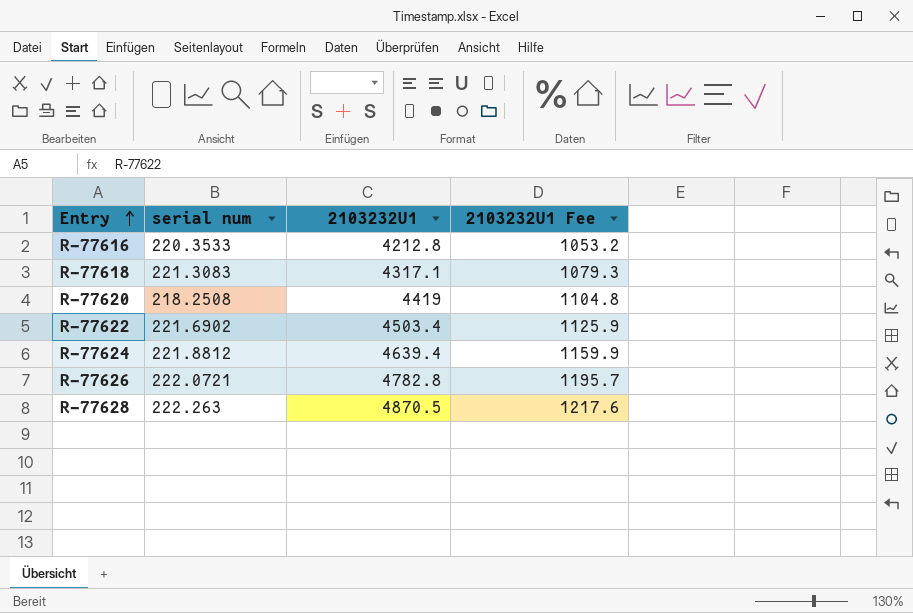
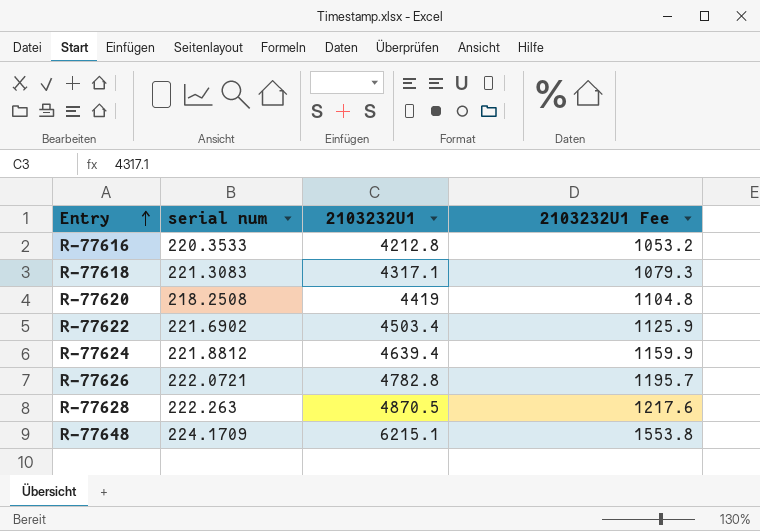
row R-77648: none -> 224.1709 | 6215.1 | 1553.8

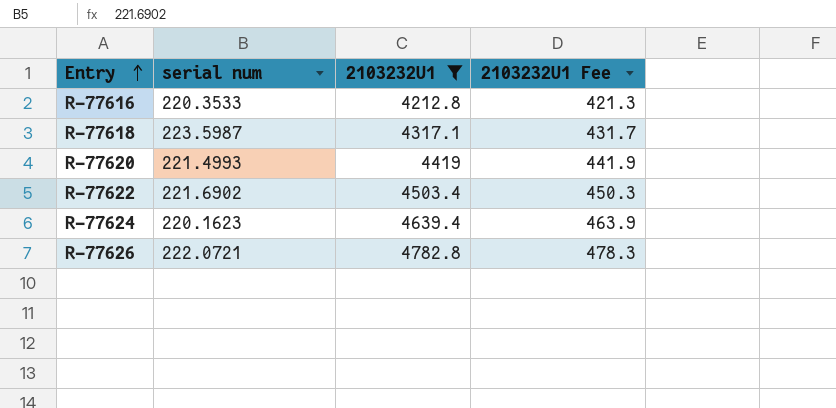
filter: none -> 2103232U1 <= 4782.8
column 2103232U1 Fee | formula: [2103232U1] * 0.25 -> [2103232U1] * 0.1
R-77618 | serial num: 221.3083 -> 223.5987
R-77620 | serial num: 218.2508 -> 221.4993
R-77624 | serial num: 221.8812 -> 220.1623

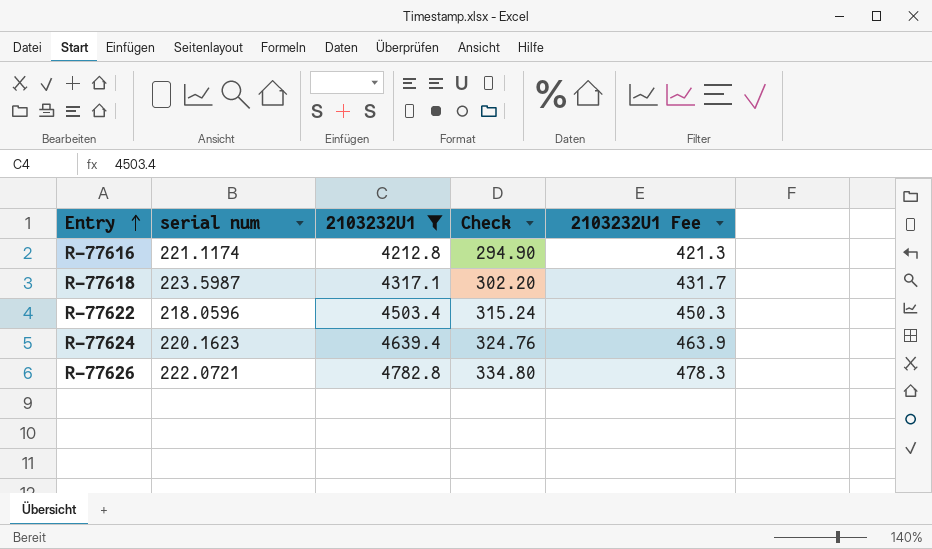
column Check | formula: none -> [2103232U1] * 0.07
row R-77620: 221.4993 | 4419 | 441.9 -> none
R-77616 | serial num: 220.3533 -> 221.1174
R-77622 | serial num: 221.6902 -> 218.0596

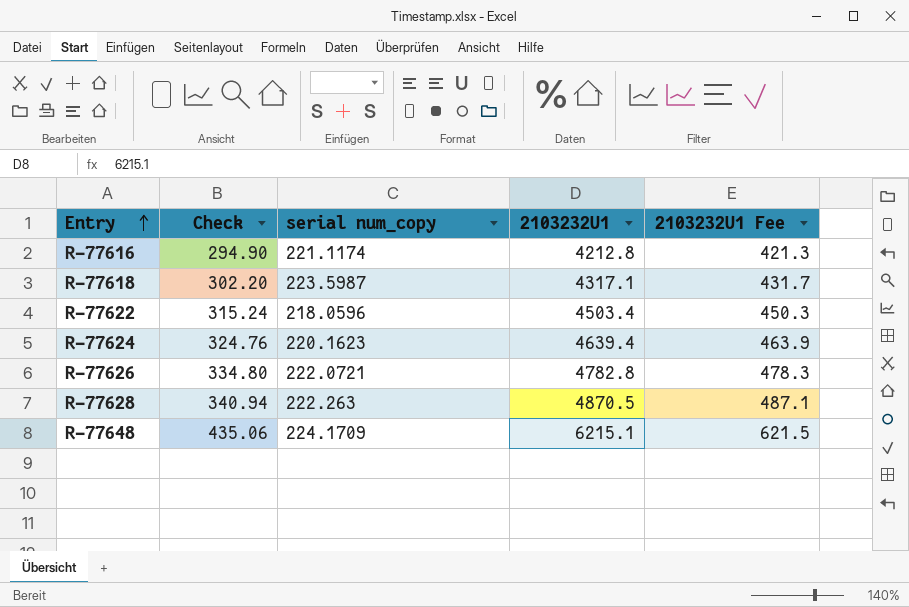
filter: 2103232U1 <= 4782.8 -> none
column Check | position: 4 -> 2
column name: serial num -> serial num_copy

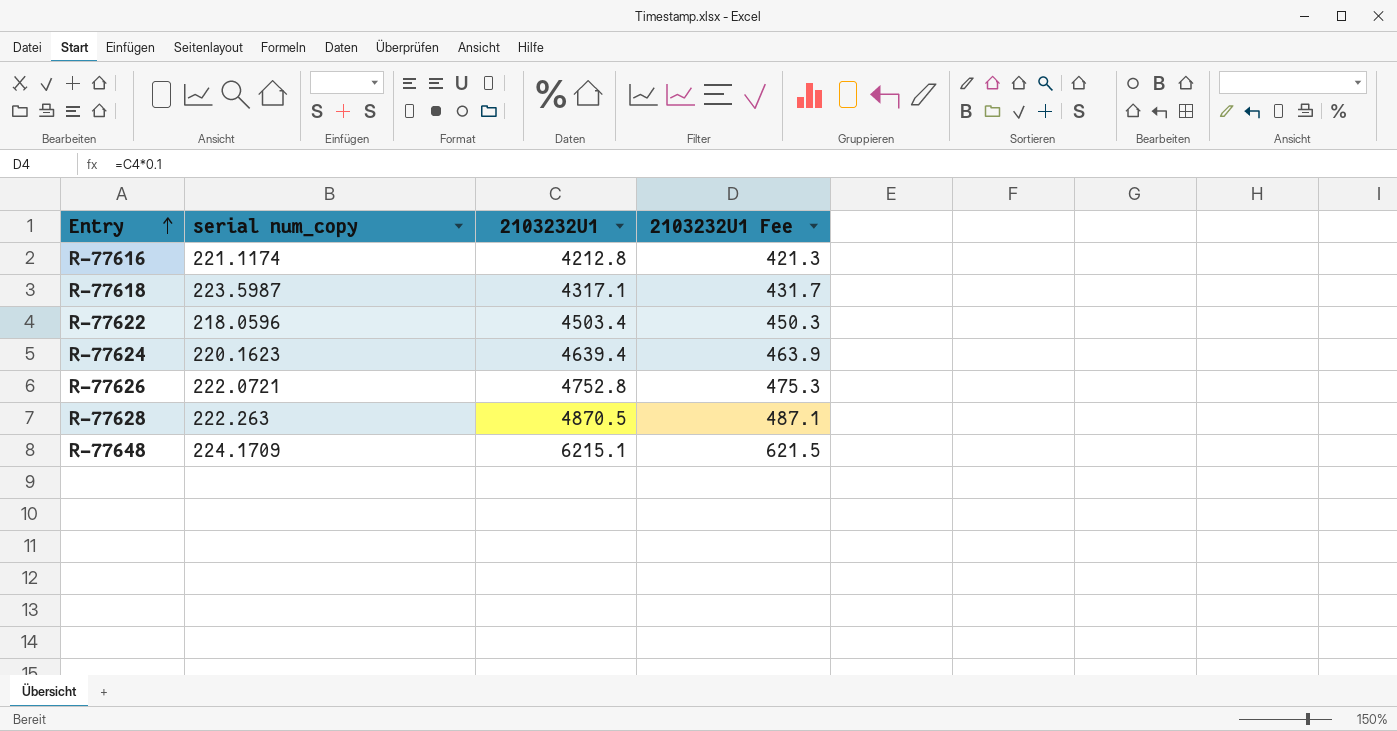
column Check | formula: [2103232U1] * 0.07 -> none
R-77626 | 2103232U1: 4782.8 -> 4752.8
R-77626 | 2103232U1 Fee: 478.3 -> 475.3

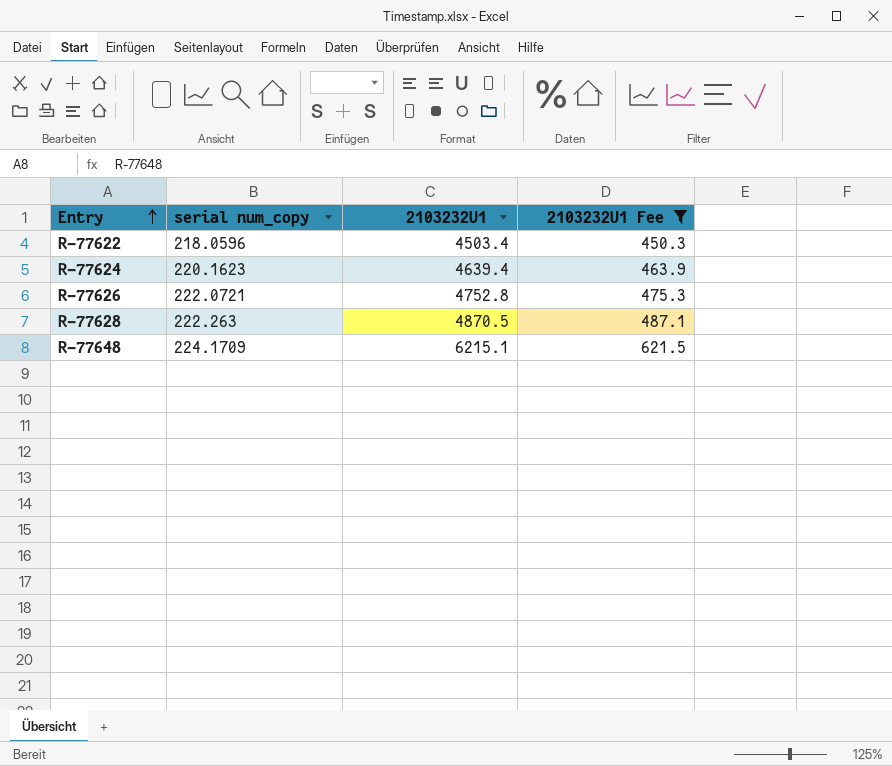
filter: none -> 2103232U1 Fee >= 450.3

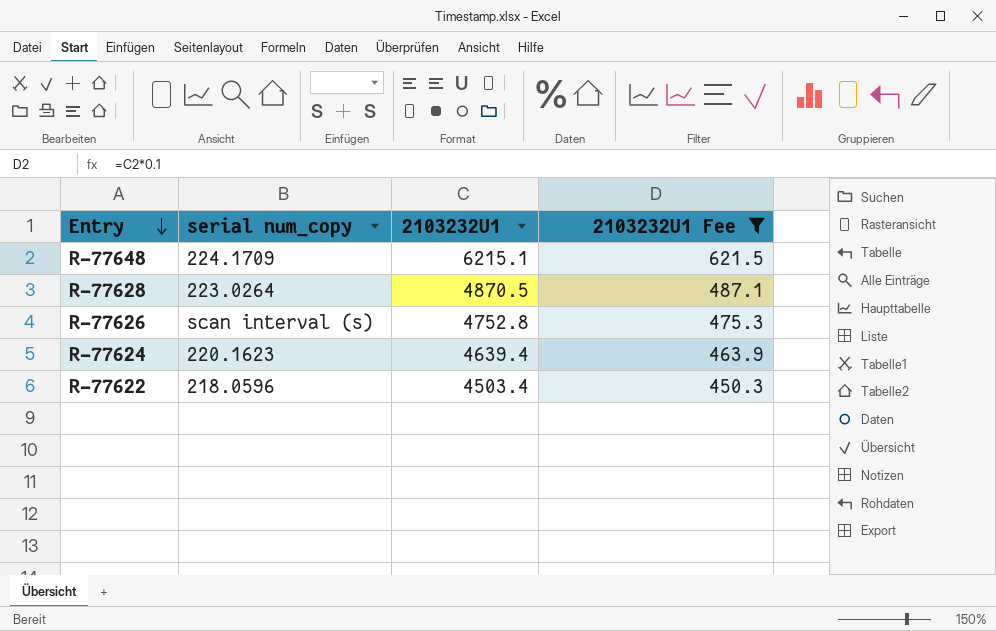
row order: Entry ascending -> Entry descending
R-77628 | serial num_copy: 222.263 -> 223.0264
R-77626 | serial num_copy: 222.0721 -> scan interval (s)

